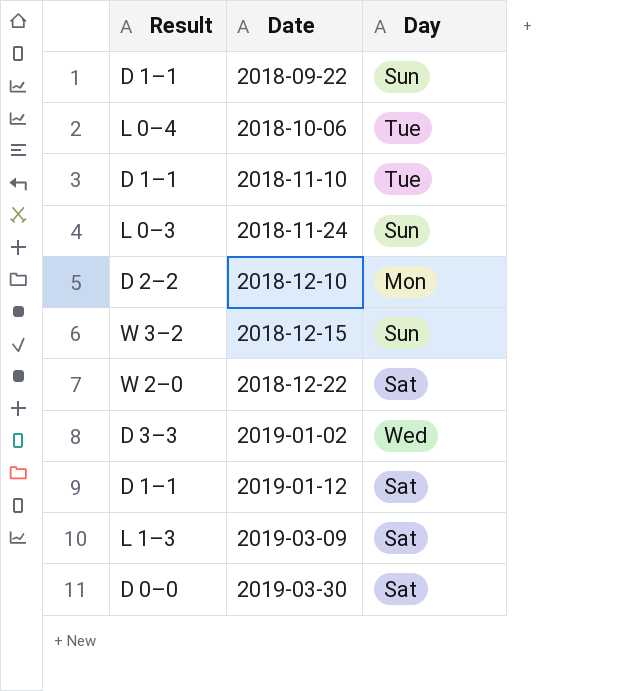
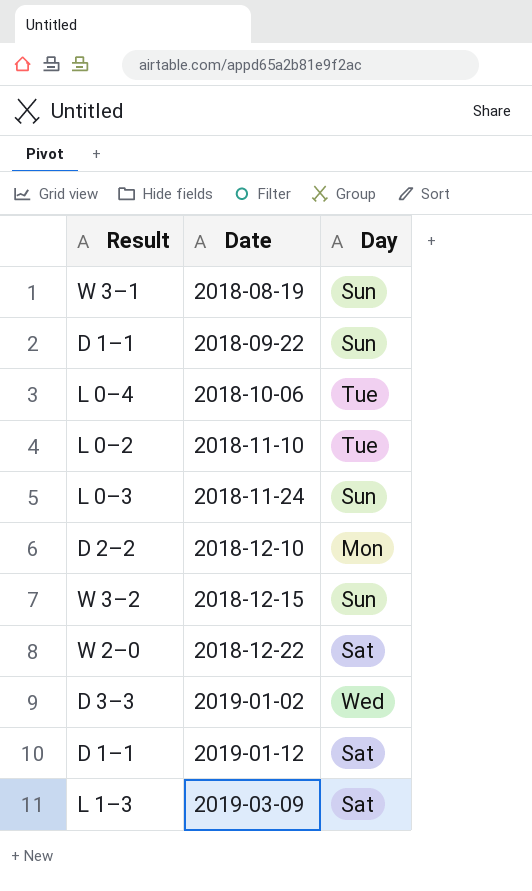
row 2019-03-30: D 0–0 | Sat -> none
row 2018-08-19: none -> W 3–1 | Sun
2018-11-10 | Result: D 1–1 -> L 0–2

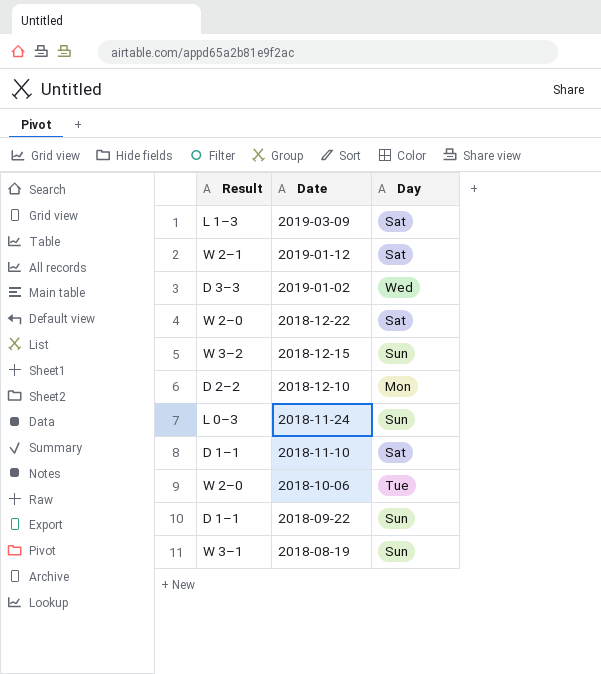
row order: Date ascending -> Date descending
2019-01-12 | Result: D 1–1 -> W 2–1
2018-11-10 | Result: L 0–2 -> D 1–1
2018-11-10 | Day: Tue -> Sat
2018-10-06 | Result: L 0–4 -> W 2–0

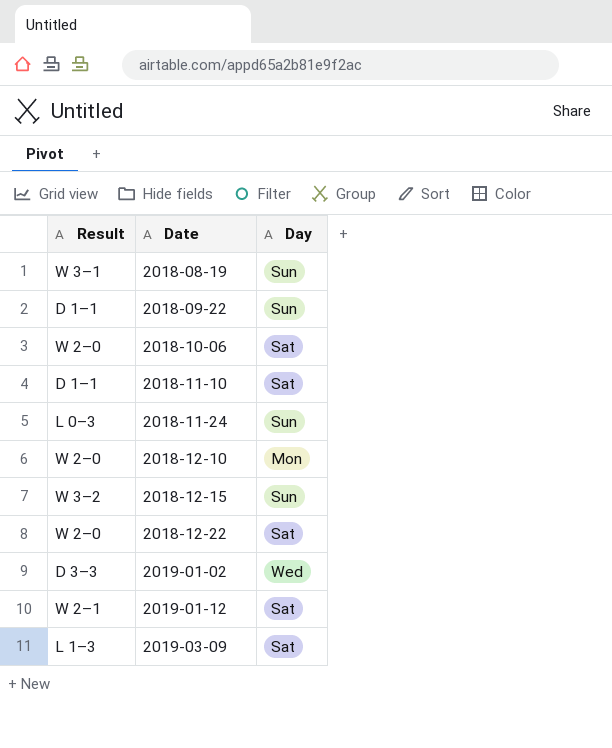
row order: Date descending -> Date ascending
2018-10-06 | Day: Tue -> Sat
2018-12-10 | Result: D 2–2 -> W 2–0

